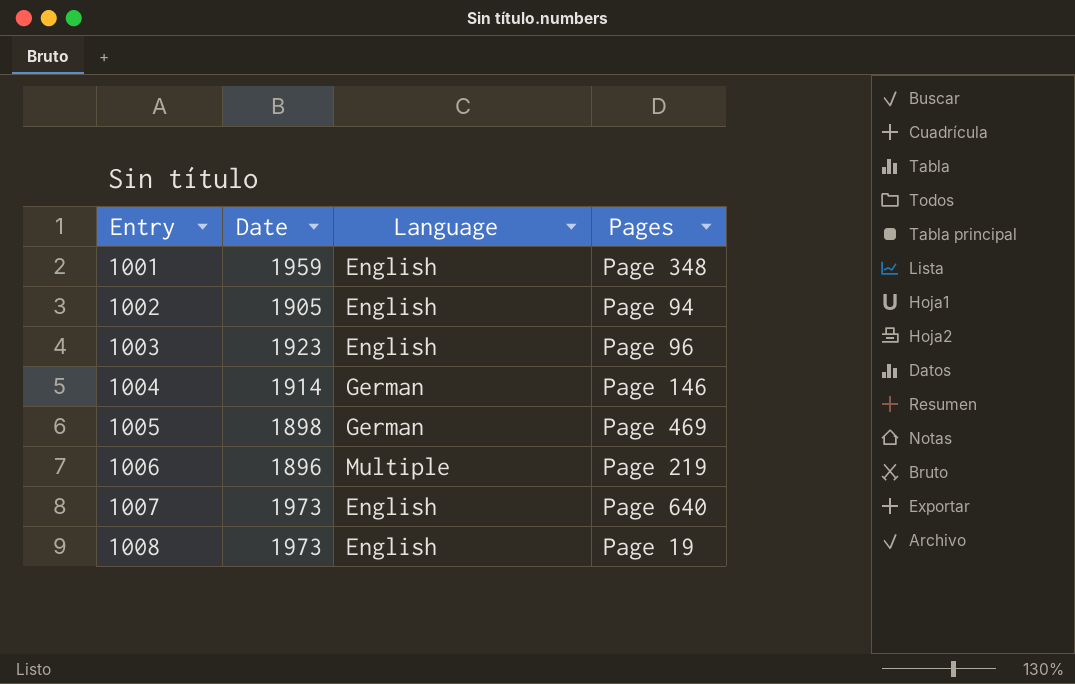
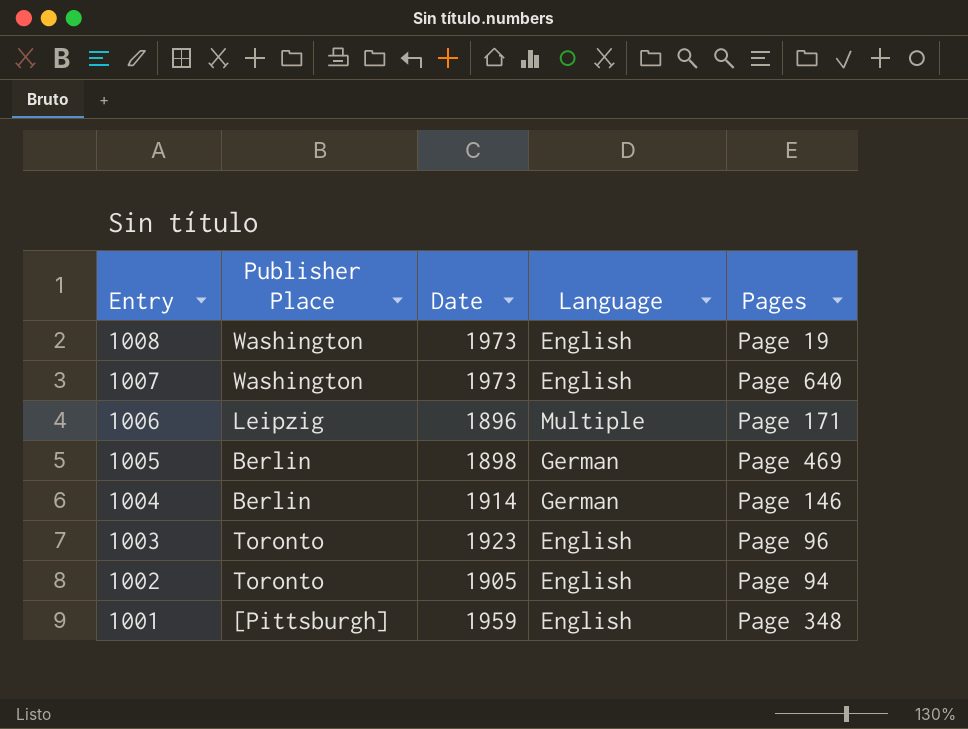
row order: Entry ascending -> Entry descending
column Publisher Place | position: none -> 2
1006 | Pages: Page 219 -> Page 171

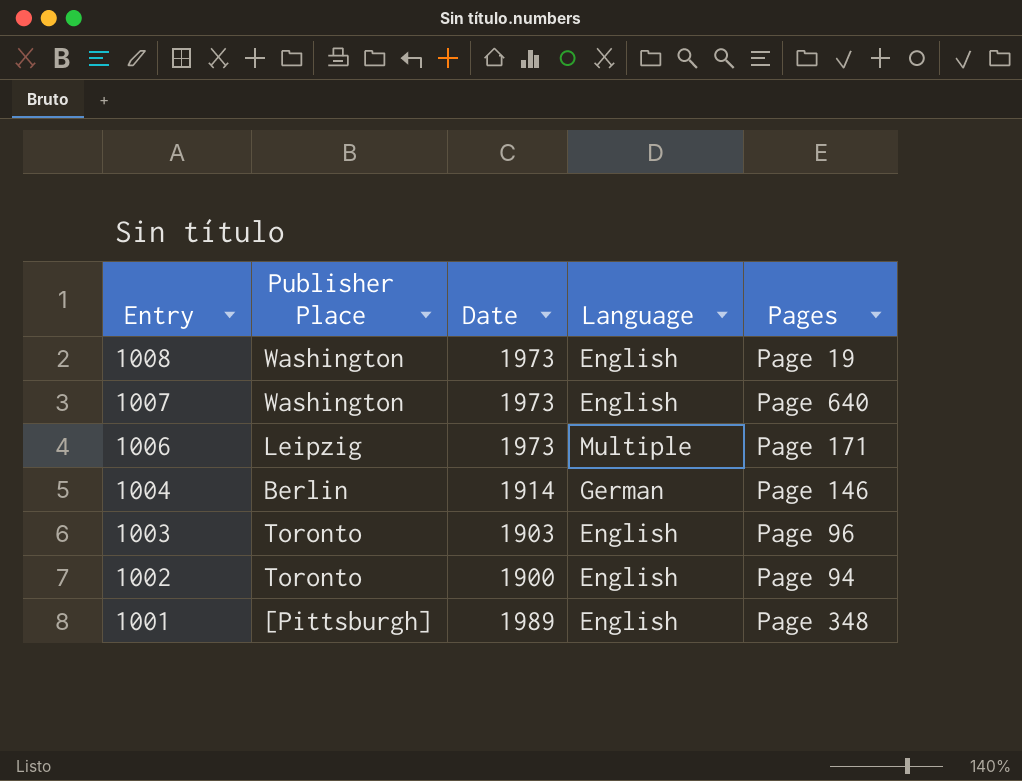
row 1005: Berlin | 1898 | German | Page 469 -> none
1006 | Date: 1896 -> 1973
1003 | Date: 1923 -> 1903
1002 | Date: 1905 -> 1900
1001 | Date: 1959 -> 1989

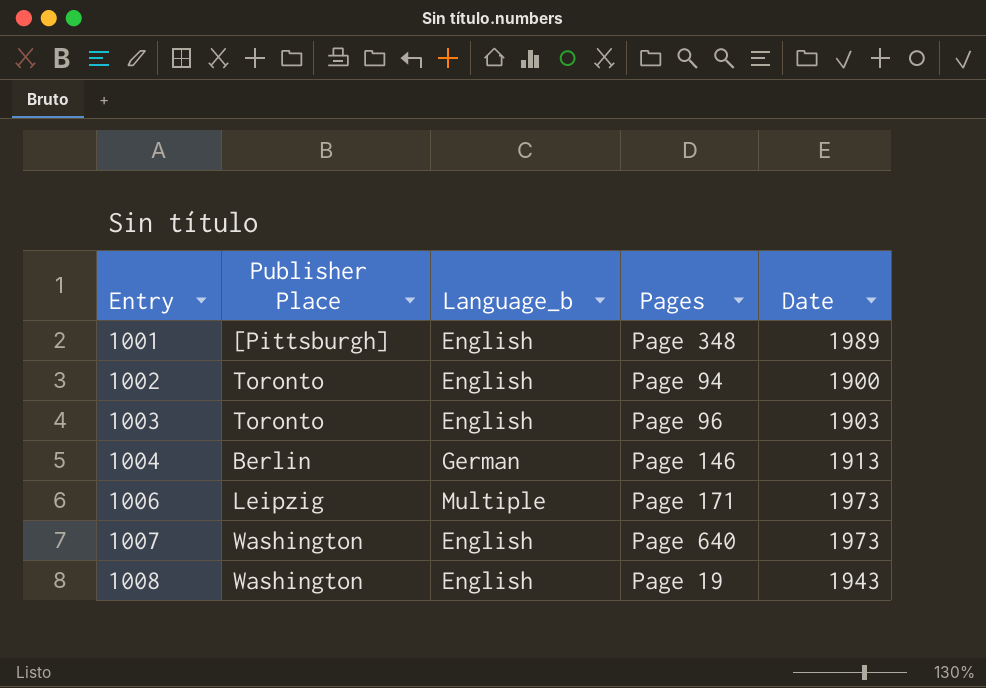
row order: Entry descending -> Entry ascending
column name: Language -> Language_b
column Date | position: 3 -> 5
1004 | Date: 1914 -> 1913
1008 | Date: 1973 -> 1943

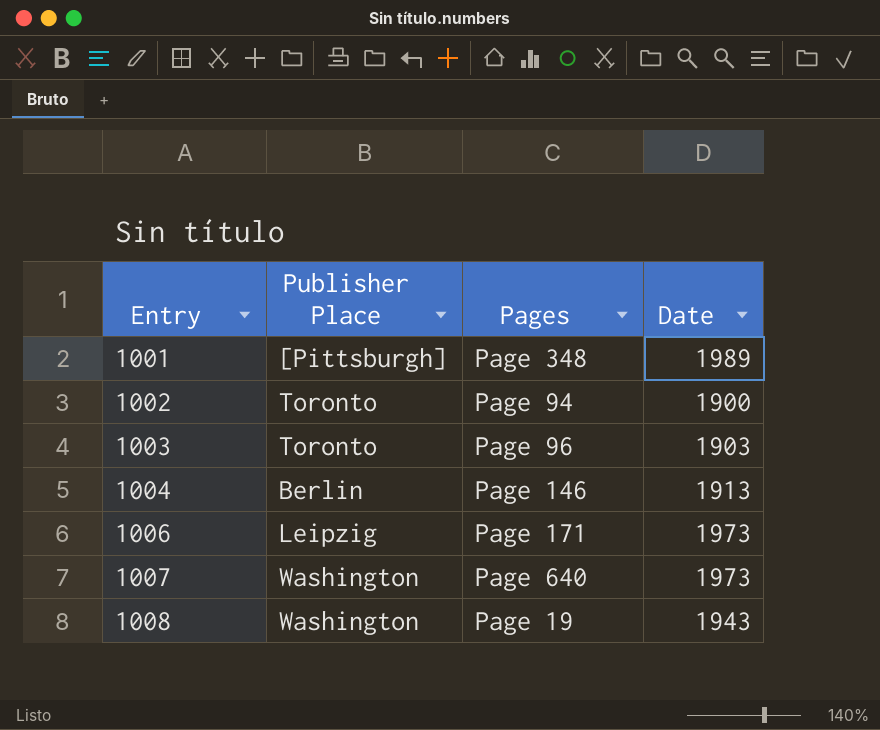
column Language_b | position: 3 -> none

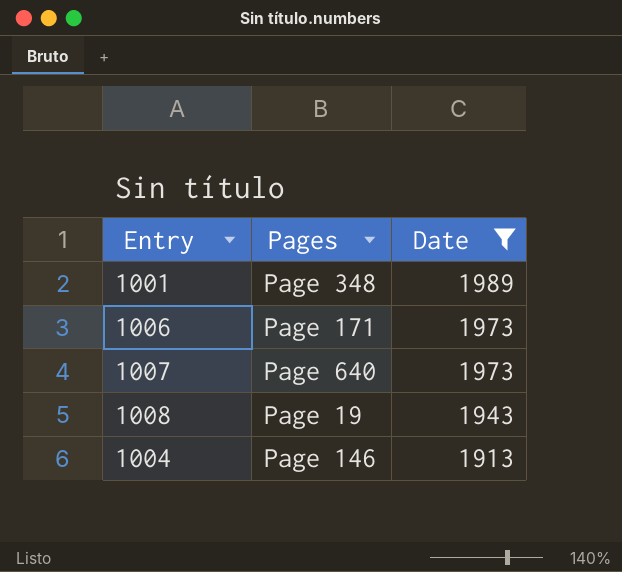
filter: none -> Date >= 1913
row order: Entry ascending -> Date descending
column Publisher Place | position: 2 -> none

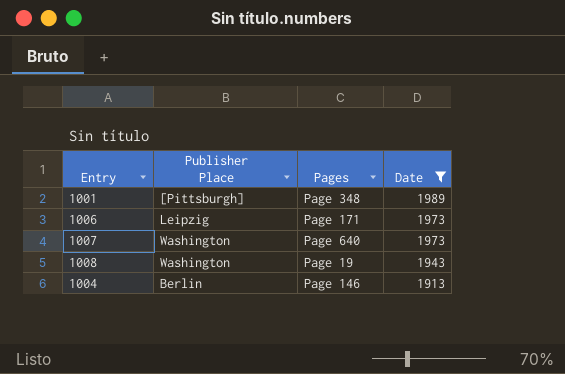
column Publisher Place | position: none -> 2

